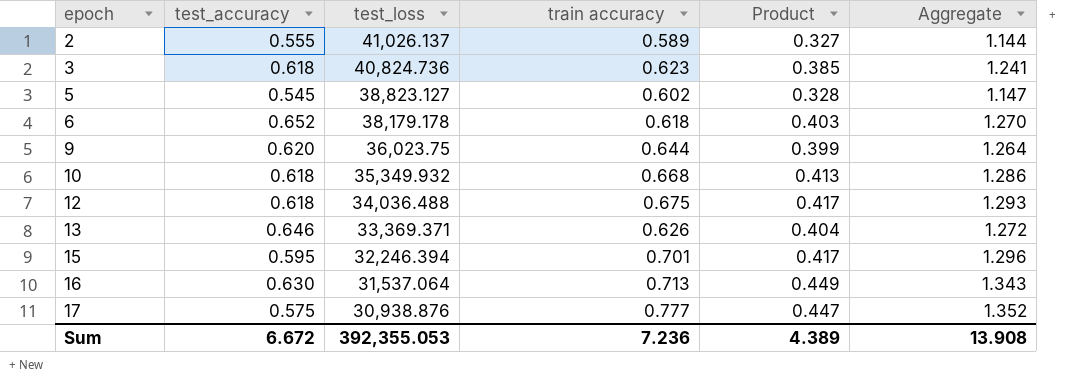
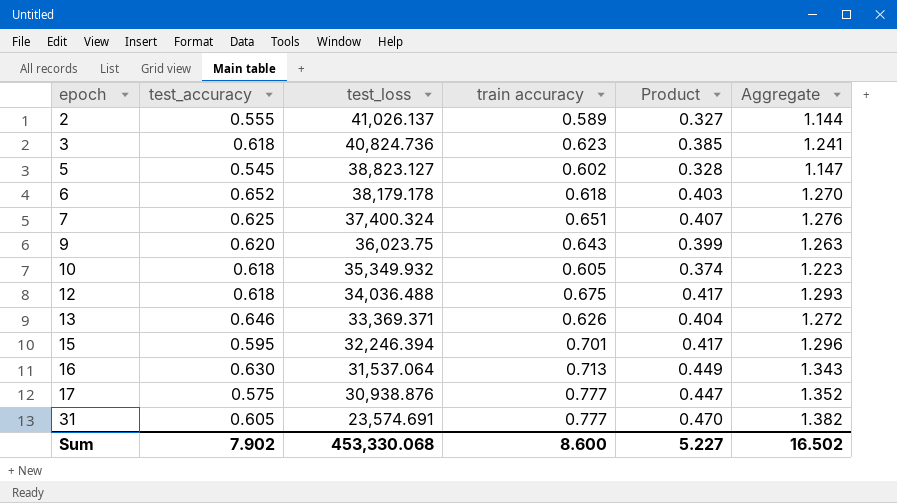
row 7: none -> 0.625 | 37,400.324 | 0.651 | 0.407 | 1.276
9 | train accuracy: 0.644 -> 0.643
9 | Aggregate: 1.264 -> 1.263
10 | train accuracy: 0.668 -> 0.605
10 | Product: 0.413 -> 0.374
10 | Aggregate: 1.286 -> 1.223
row 31: none -> 0.605 | 23,574.691 | 0.777 | 0.470 | 1.382
Sum | test_accuracy: 6.672 -> 7.902
Sum | test_loss: 392,355.053 -> 453,330.068
Sum | train accuracy: 7.236 -> 8.600
Sum | Product: 4.389 -> 5.227
Sum | Aggregate: 13.908 -> 16.502

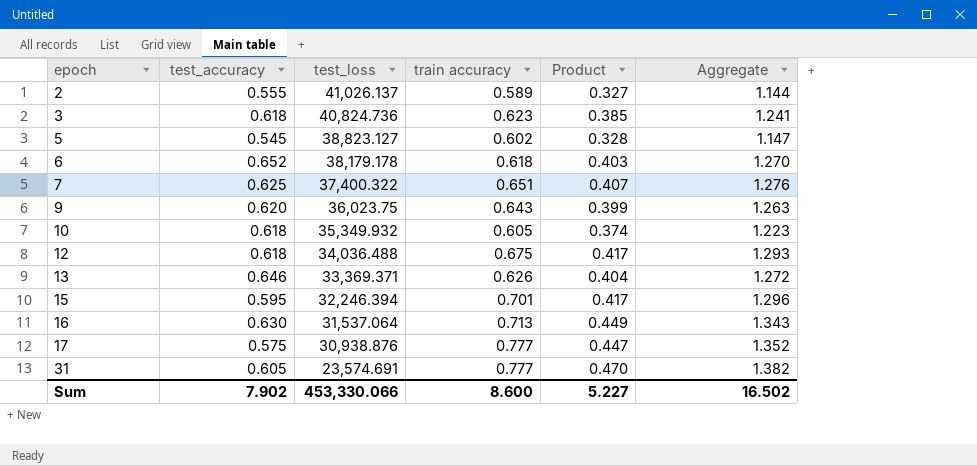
7 | test_loss: 37,400.324 -> 37,400.322
Sum | test_loss: 453,330.068 -> 453,330.066

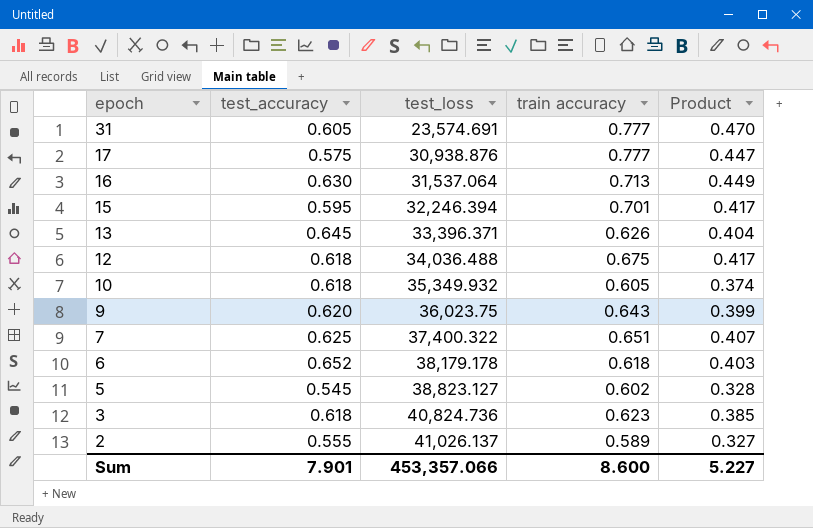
row order: epoch ascending -> epoch descending
column Aggregate | formula: [test_accuracy] + [train accuracy] -> none
13 | test_accuracy: 0.646 -> 0.645
13 | test_loss: 33,369.371 -> 33,396.371
Sum | test_accuracy: 7.902 -> 7.901
Sum | test_loss: 453,330.066 -> 453,357.066

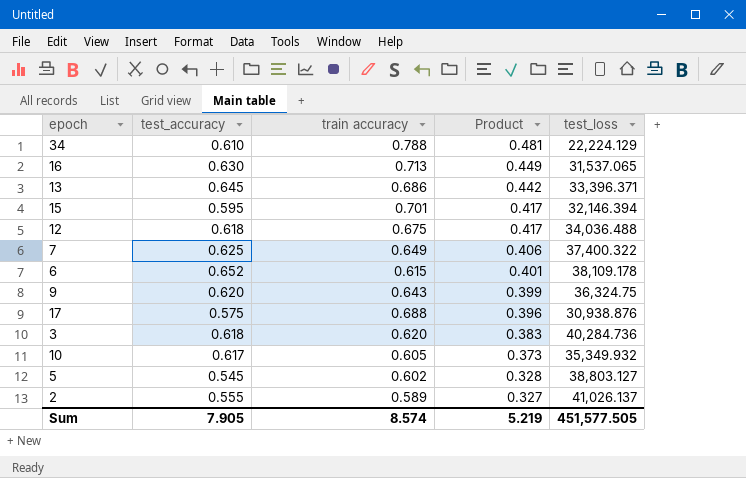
row order: epoch descending -> Product descending
column test_loss | position: 3 -> 5
row 31: 0.605 | 23,574.691 | 0.777 | 0.470 -> none
row 34: none -> 0.610 | 0.788 | 0.481 | 22,224.129
16 | test_loss: 31,537.064 -> 31,537.065
13 | train accuracy: 0.626 -> 0.686
13 | Product: 0.404 -> 0.442
15 | test_loss: 32,246.394 -> 32,146.394
7 | train accuracy: 0.651 -> 0.649
7 | Product: 0.407 -> 0.406
6 | train accuracy: 0.618 -> 0.615
6 | Product: 0.403 -> 0.401
6 | test_loss: 38,179.178 -> 38,109.178
9 | test_loss: 36,023.75 -> 36,324.75
17 | train accuracy: 0.777 -> 0.688
17 | Product: 0.447 -> 0.396
3 | train accuracy: 0.623 -> 0.620
3 | Product: 0.385 -> 0.383
3 | test_loss: 40,824.736 -> 40,284.736
10 | test_accuracy: 0.618 -> 0.617
10 | Product: 0.374 -> 0.373
5 | test_loss: 38,823.127 -> 38,803.127
Sum | test_accuracy: 7.901 -> 7.905
Sum | train accuracy: 8.600 -> 8.574
Sum | Product: 5.227 -> 5.219
Sum | test_loss: 453,357.066 -> 451,577.505

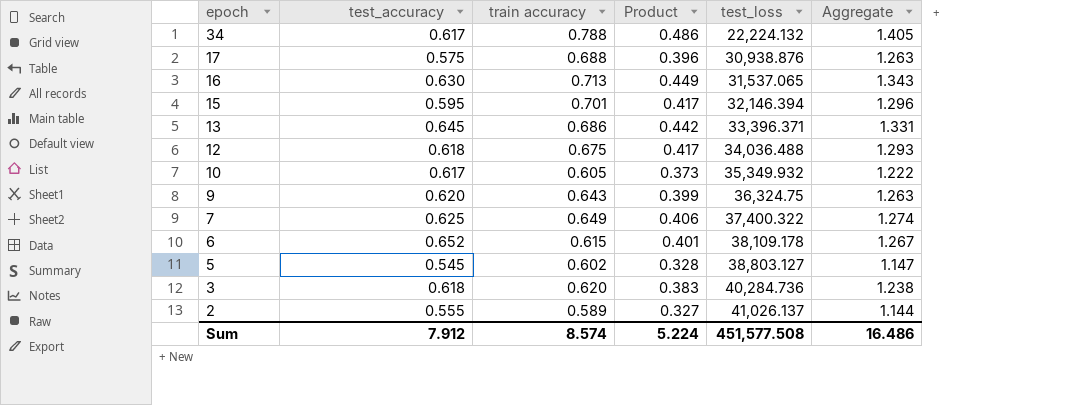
row order: Product descending -> epoch descending
column Aggregate | formula: none -> [test_accuracy] + [train accuracy]
34 | test_accuracy: 0.610 -> 0.617
34 | Product: 0.481 -> 0.486
34 | test_loss: 22,224.129 -> 22,224.132
Sum | test_accuracy: 7.905 -> 7.912
Sum | Product: 5.219 -> 5.224
Sum | test_loss: 451,577.505 -> 451,577.508

